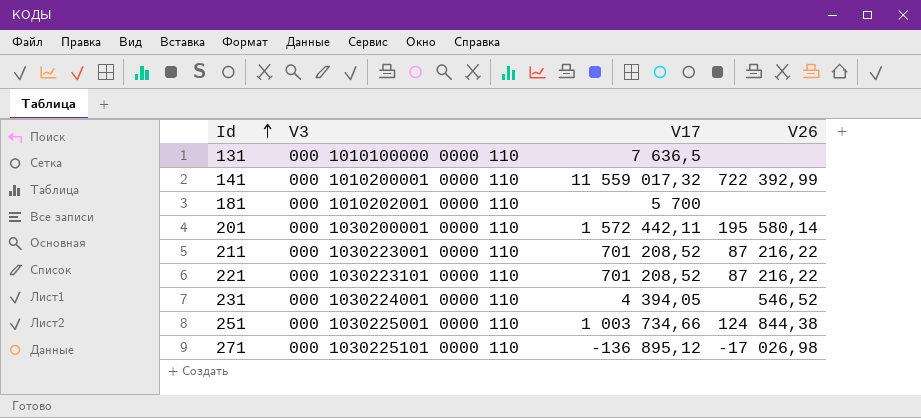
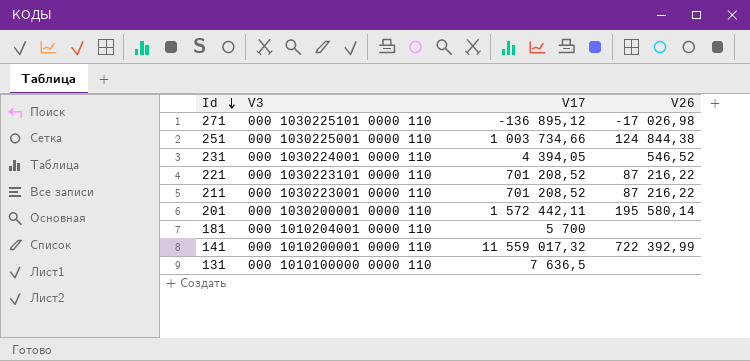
row order: Id ascending -> Id descending
181 | V3: 000 1010202001 0000 110 -> 000 1010204001 0000 110

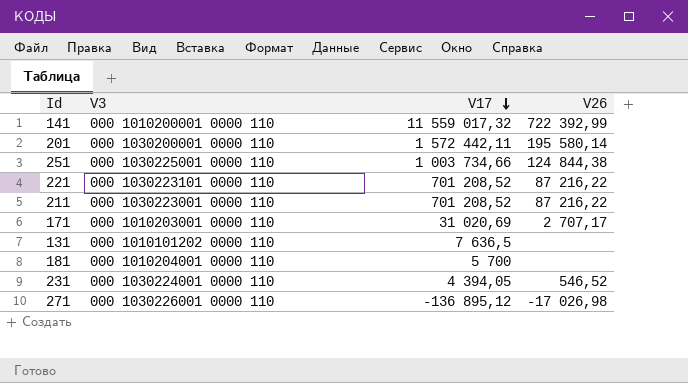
row order: Id descending -> V17 descending
row 171: none -> 000 1010203001 0000 110 | 31 020,69 | 2 707,17
131 | V3: 000 1010100000 0000 110 -> 000 1010101202 0000 110
271 | V3: 000 1030225101 0000 110 -> 000 1030226001 0000 110

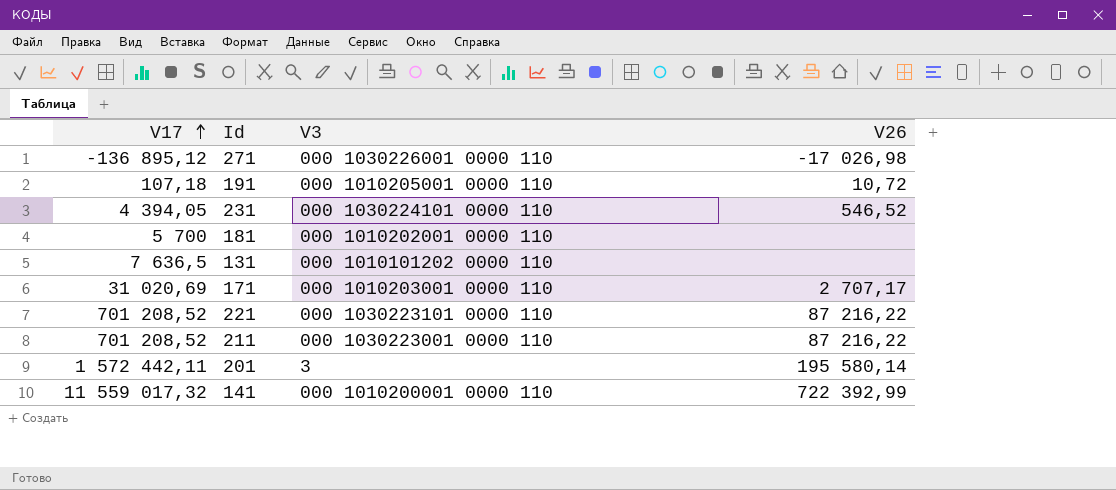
row order: V17 descending -> V17 ascending
column V17 | position: 3 -> 1
row 251: 000 1030225001 0000 110 | 1 003 734,66 | 124 844,38 -> none
row 191: none -> 107,18 | 000 1010205001 0000 110 | 10,72
231 | V3: 000 1030224001 0000 110 -> 000 1030224101 0000 110
181 | V3: 000 1010204001 0000 110 -> 000 1010202001 0000 110
201 | V3: 000 1030200001 0000 110 -> 3

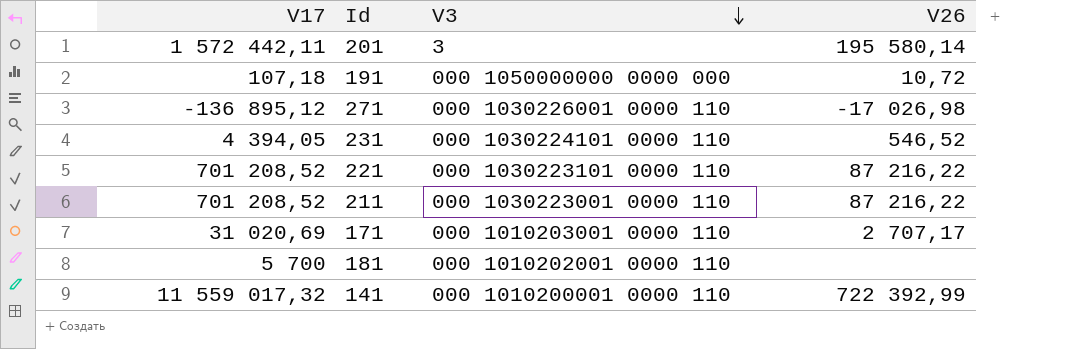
row order: V17 ascending -> V3 descending
row 131: 7 636,5 | 000 1010101202 0000 110 | none -> none
191 | V3: 000 1010205001 0000 110 -> 000 1050000000 0000 000

